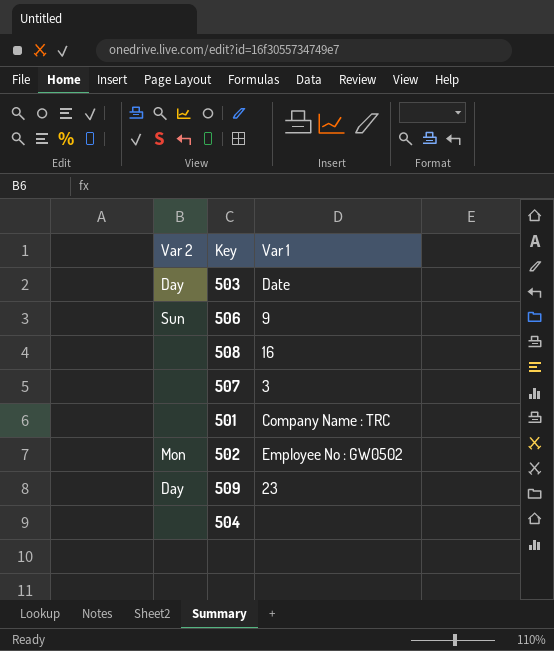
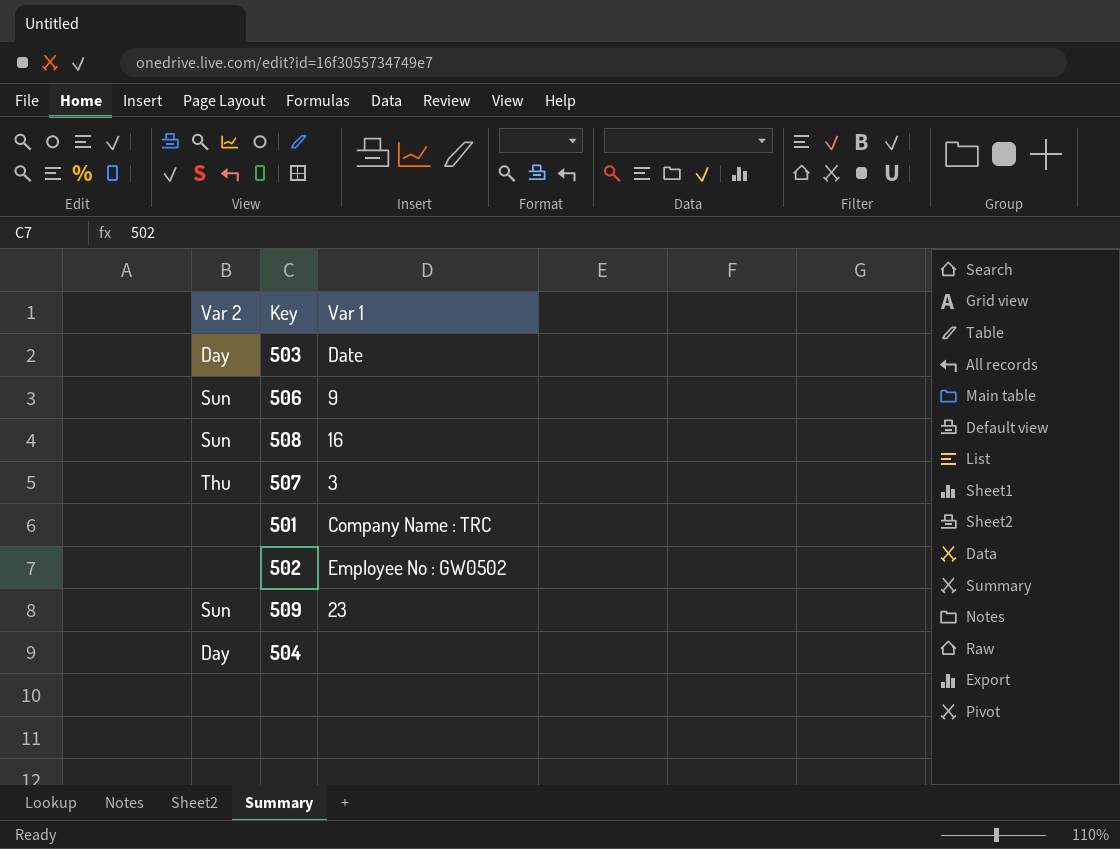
508 | Var 2: none -> Sun
507 | Var 2: none -> Thu
502 | Var 2: Mon -> none
509 | Var 2: Day -> Sun
504 | Var 2: none -> Day

